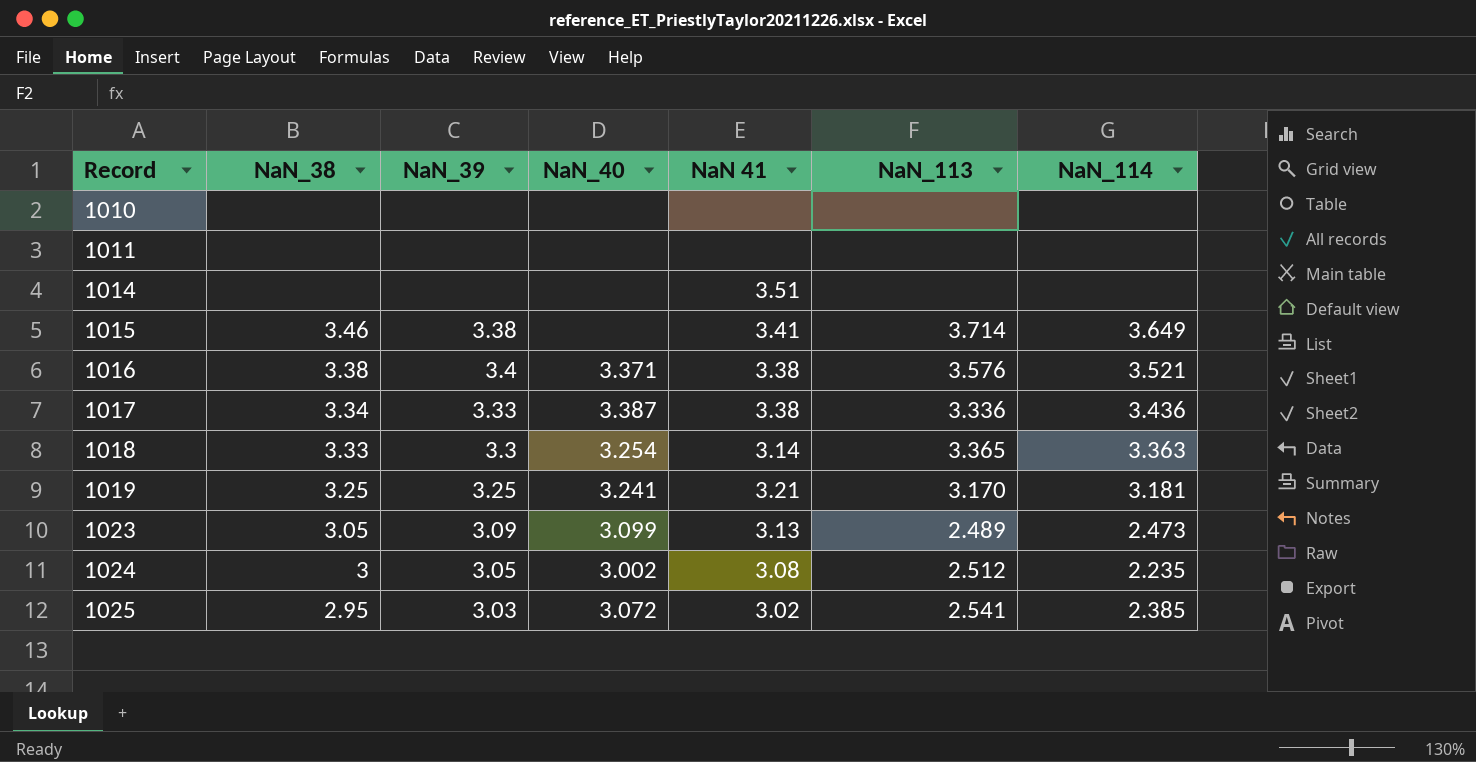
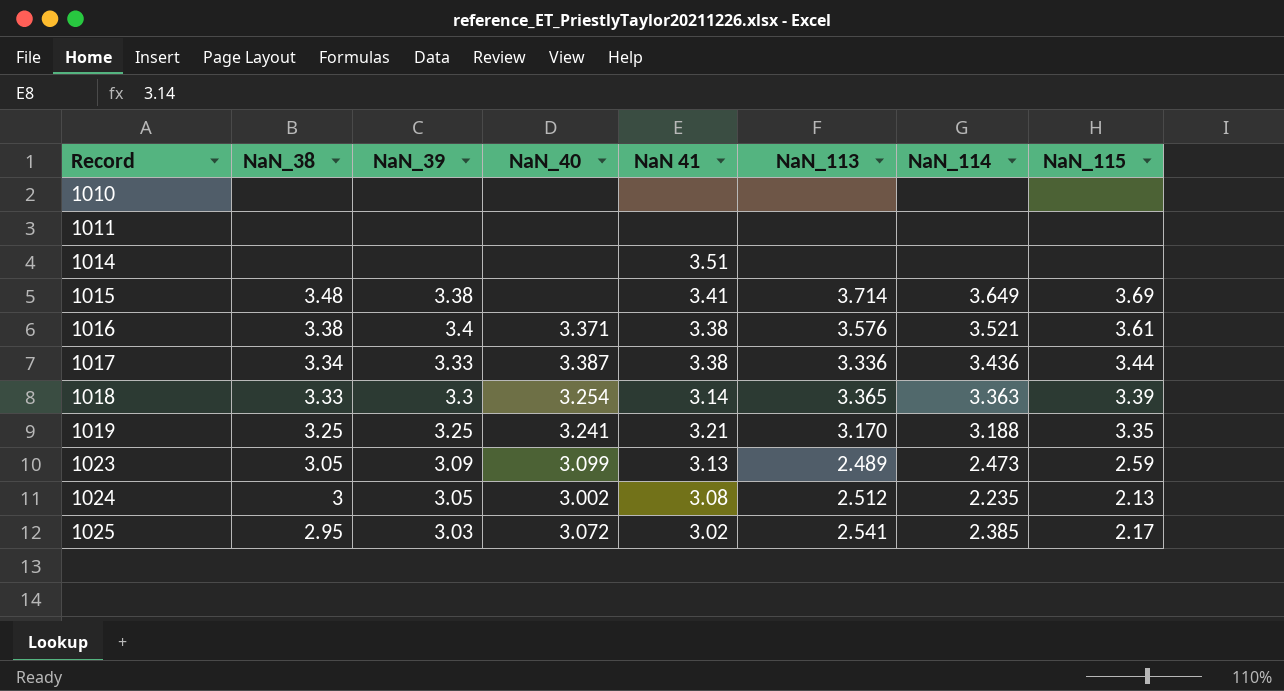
column NaN_115 | position: none -> 8
1015 | NaN_38: 3.46 -> 3.48
1019 | NaN_114: 3.181 -> 3.188

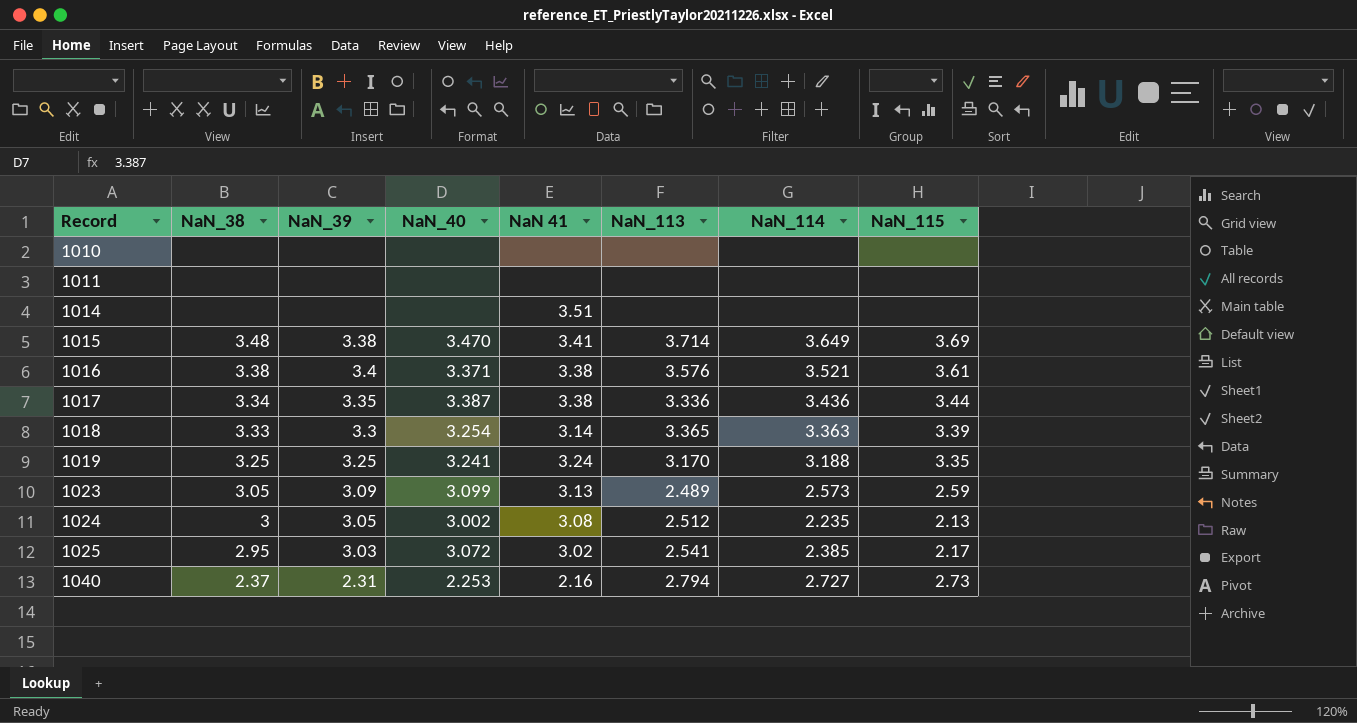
1015 | NaN_40: none -> 3.470
1017 | NaN_39: 3.33 -> 3.35
1019 | NaN 41: 3.21 -> 3.24
1023 | NaN_114: 2.473 -> 2.573
row 1040: none -> 2.37 | 2.31 | 2.253 | 2.16 | 2.794 | 2.727 | 2.73

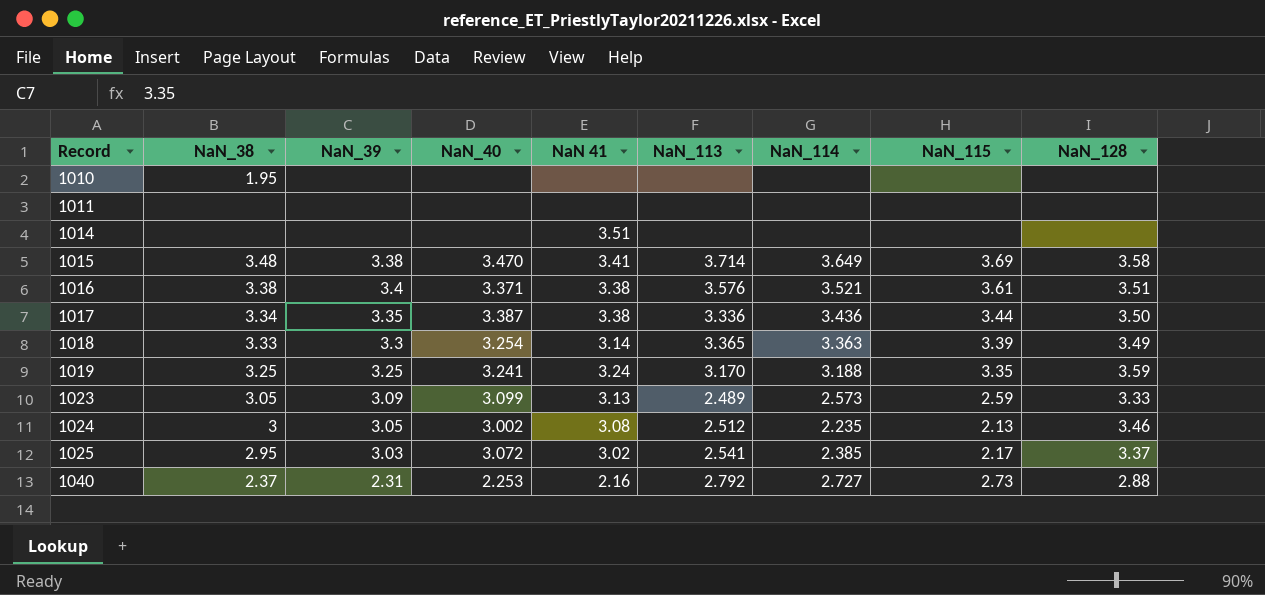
column NaN_128 | position: none -> 9
1010 | NaN_38: none -> 1.95
1040 | NaN_113: 2.794 -> 2.792

